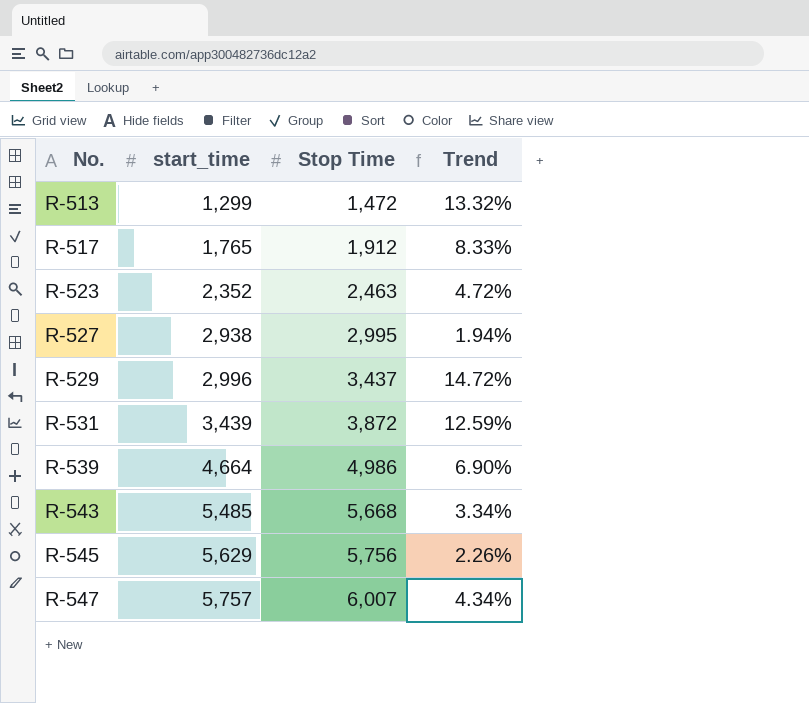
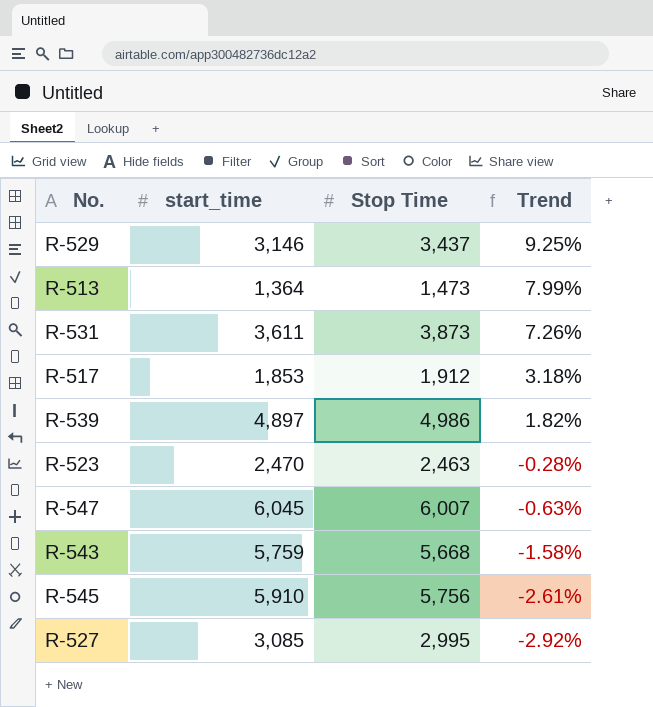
row order: No. ascending -> Trend descending
R-529 | start_time: 2,996 -> 3,146
R-529 | Trend: 14.72% -> 9.25%
R-513 | start_time: 1,299 -> 1,364
R-513 | Stop Time: 1,472 -> 1,473
R-513 | Trend: 13.32% -> 7.99%
R-531 | start_time: 3,439 -> 3,611
R-531 | Stop Time: 3,872 -> 3,873
R-531 | Trend: 12.59% -> 7.26%
R-517 | start_time: 1,765 -> 1,853
R-517 | Trend: 8.33% -> 3.18%
R-539 | start_time: 4,664 -> 4,897
R-539 | Trend: 6.90% -> 1.82%
R-523 | start_time: 2,352 -> 2,470
R-523 | Trend: 4.72% -> -0.28%
R-547 | start_time: 5,757 -> 6,045
R-547 | Trend: 4.34% -> -0.63%
R-543 | start_time: 5,485 -> 5,759
R-543 | Trend: 3.34% -> -1.58%
R-545 | start_time: 5,629 -> 5,910
R-545 | Trend: 2.26% -> -2.61%
R-527 | start_time: 2,938 -> 3,085
R-527 | Trend: 1.94% -> -2.92%

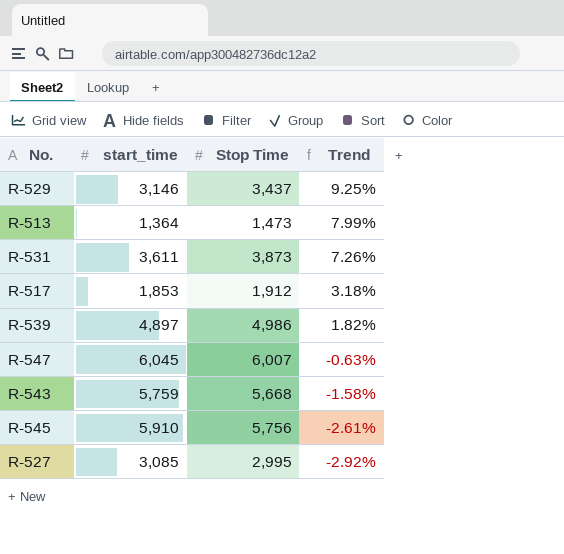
row R-523: 2,470 | 2,463 | -0.28% -> none

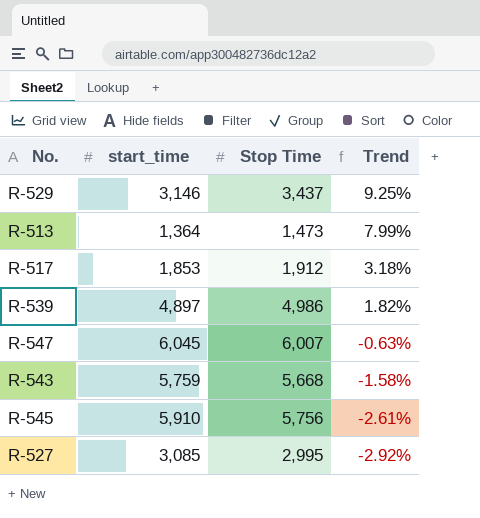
row R-531: 3,611 | 3,873 | 7.26% -> none

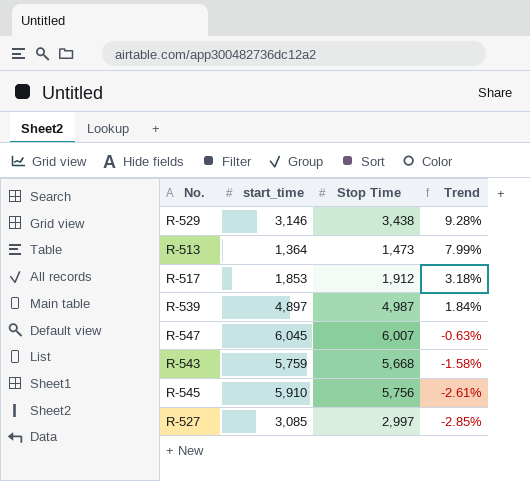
R-529 | Stop Time: 3,437 -> 3,438
R-529 | Trend: 9.25% -> 9.28%
R-539 | Stop Time: 4,986 -> 4,987
R-539 | Trend: 1.82% -> 1.84%
R-527 | Stop Time: 2,995 -> 2,997
R-527 | Trend: -2.92% -> -2.85%

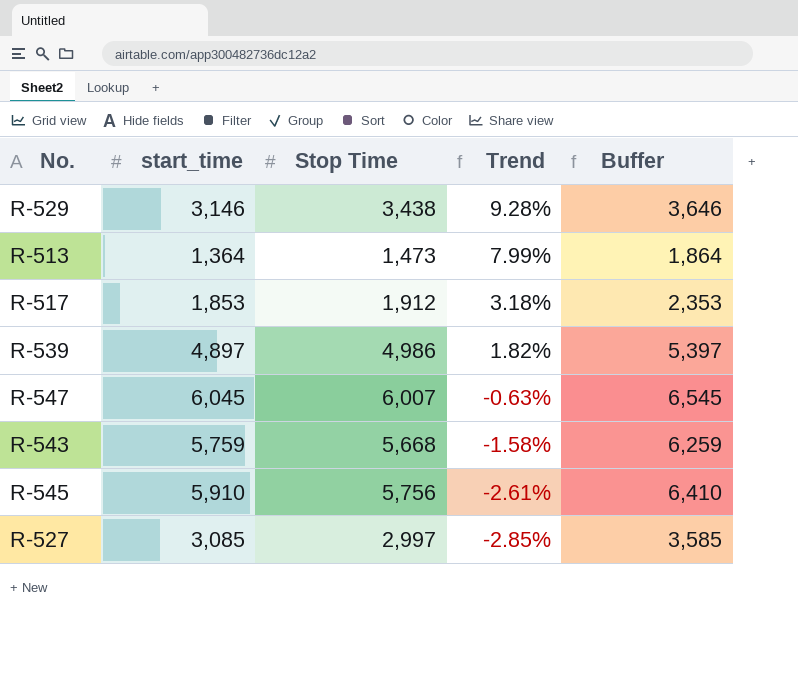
column Buffer | formula: none -> [start_time] + 500
R-539 | Stop Time: 4,987 -> 4,986
R-539 | Trend: 1.84% -> 1.82%

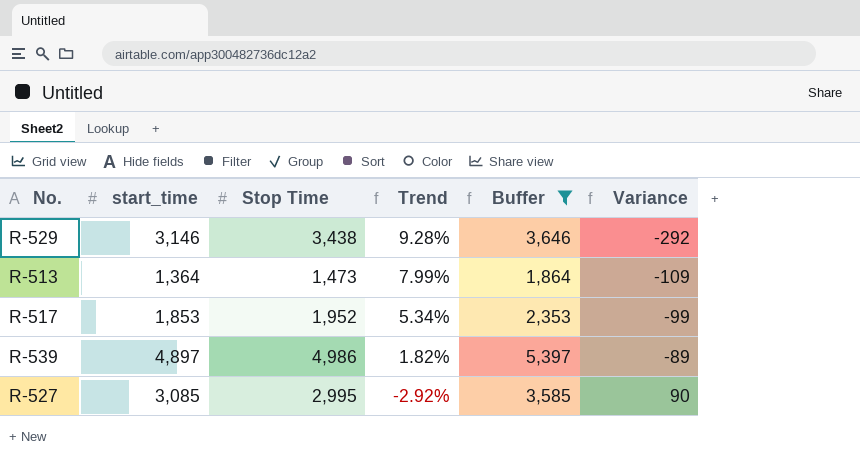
filter: none -> Buffer <= 5,397
column Variance | formula: none -> [start_time] - [Stop Time]
R-517 | Stop Time: 1,912 -> 1,952
R-517 | Trend: 3.18% -> 5.34%
R-527 | Stop Time: 2,997 -> 2,995
R-527 | Trend: -2.85% -> -2.92%

